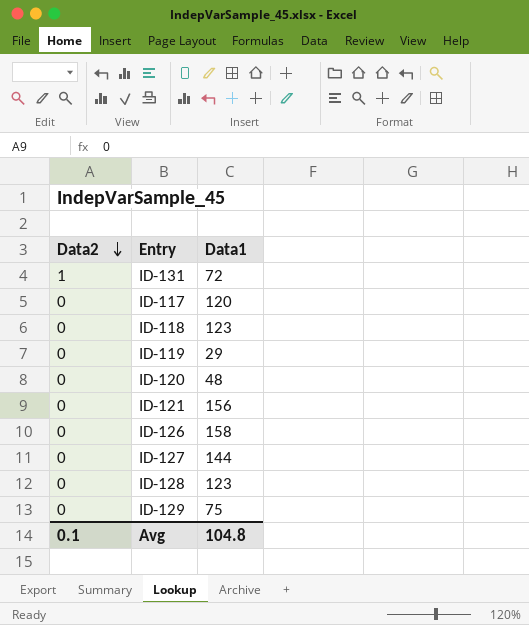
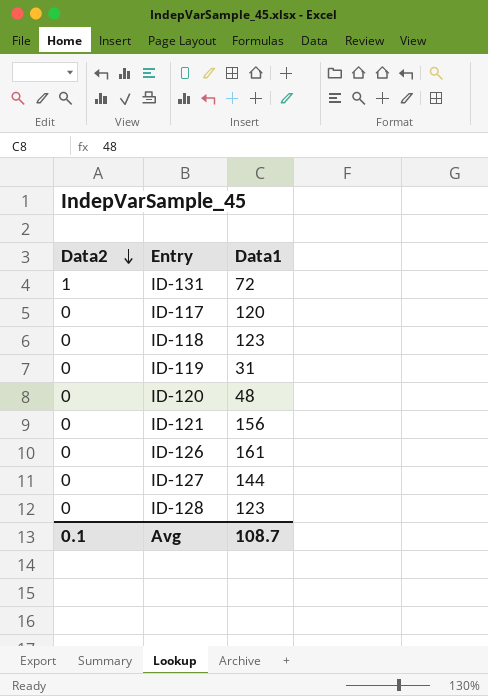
row ID-129: 0 | 75 -> none
ID-119 | Data1: 29 -> 31
ID-126 | Data1: 158 -> 161
Avg | Data1: 104.8 -> 108.7

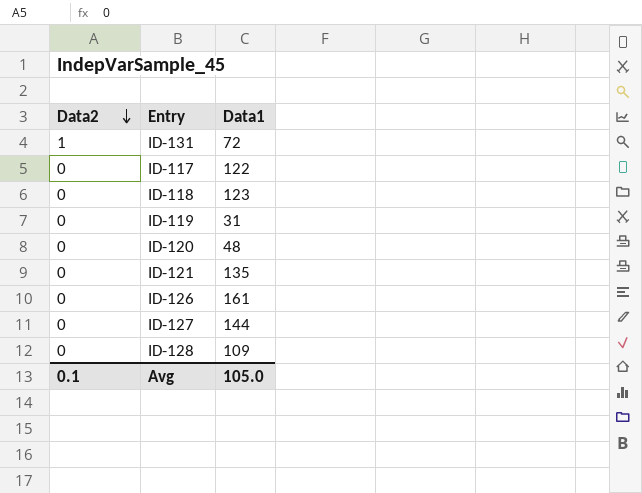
ID-117 | Data1: 120 -> 122
ID-121 | Data1: 156 -> 135
ID-128 | Data1: 123 -> 109
Avg | Data1: 108.7 -> 105.0

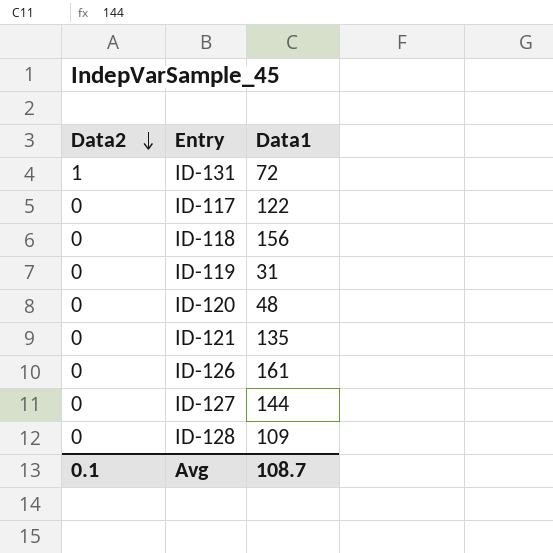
ID-118 | Data1: 123 -> 156
Avg | Data1: 105.0 -> 108.7

